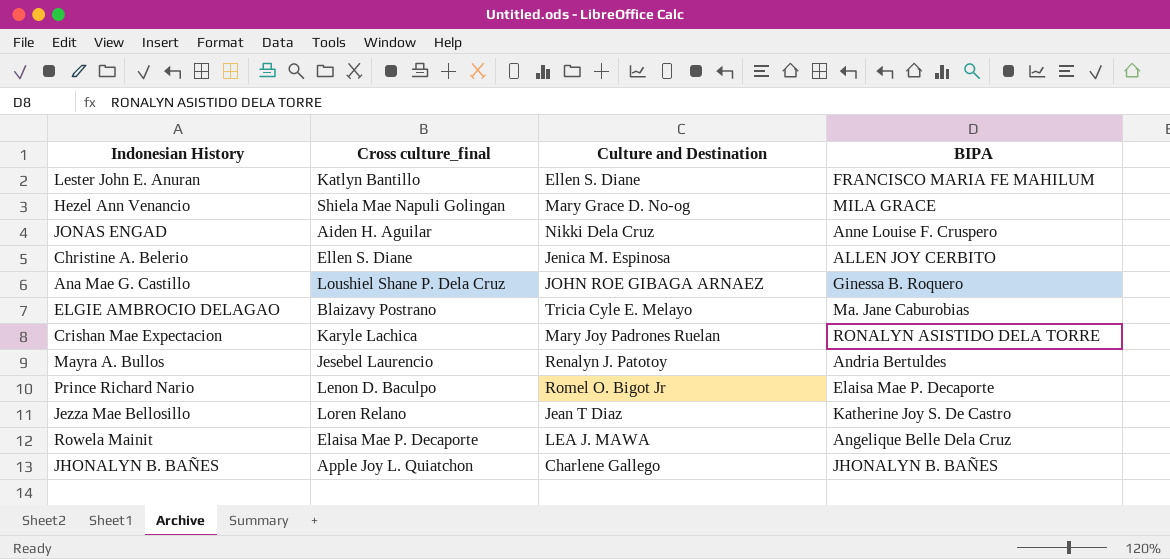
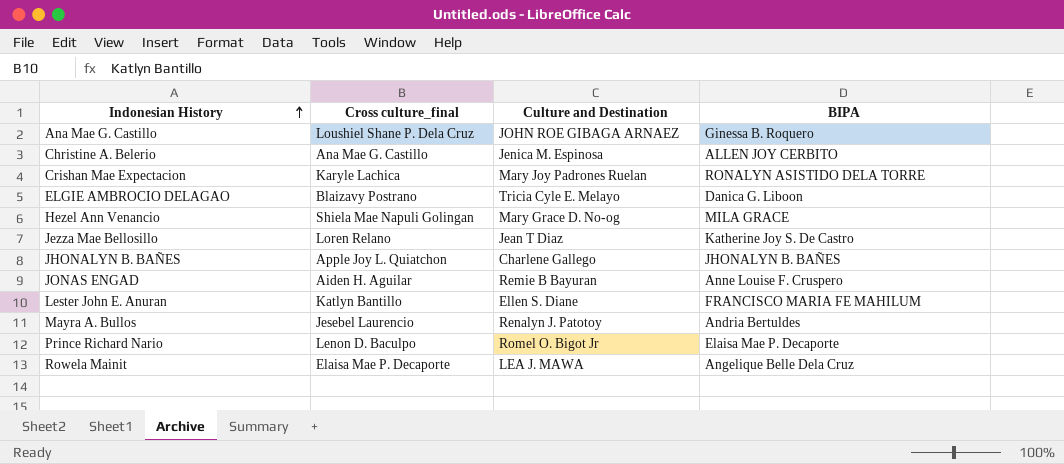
row order: none -> Indonesian History ascending
Christine A. Belerio | Cross culture_final: Ellen S. Diane -> Ana Mae G. Castillo
ELGIE AMBROCIO DELAGAO | BIPA: Ma. Jane Caburobias -> Danica G. Liboon
JONAS ENGAD | Culture and Destination: Nikki Dela Cruz -> Remie B Bayuran

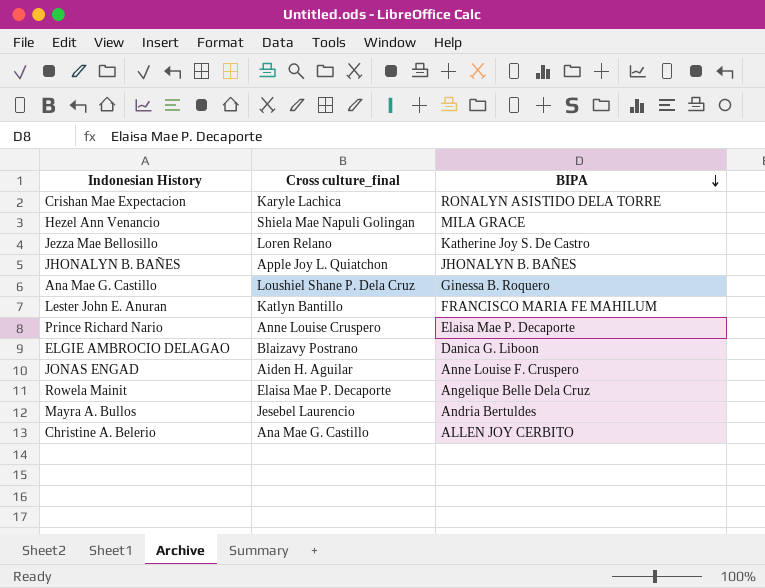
row order: Indonesian History ascending -> BIPA descending
column Culture and Destination | position: 3 -> none
Prince Richard Nario | Cross culture_final: Lenon D. Baculpo -> Anne Louise Cruspero

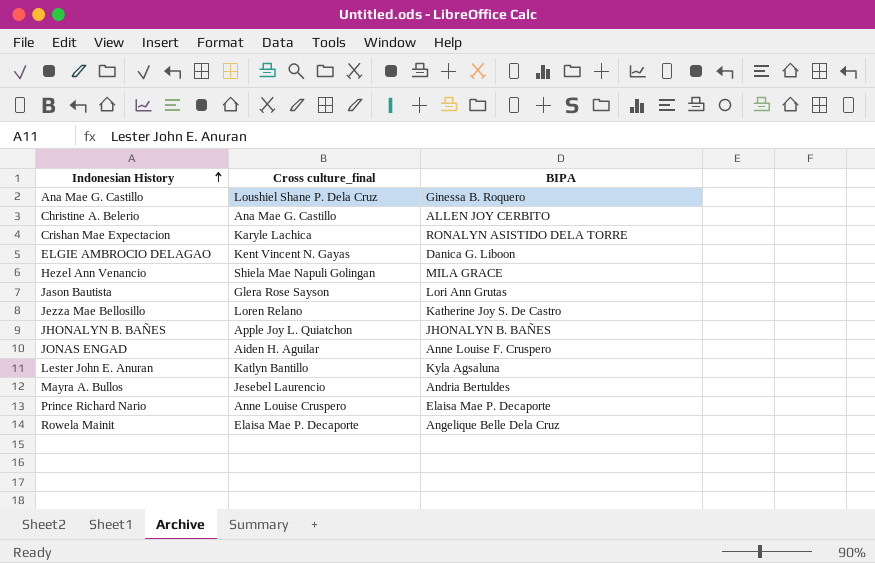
row order: BIPA descending -> Indonesian History ascending
ELGIE AMBROCIO DELAGAO | Cross culture_final: Blaizavy Postrano -> Kent Vincent N. Gayas
row Jason Bautista: none -> Glera Rose Sayson | Lori Ann Grutas
Lester John E. Anuran | BIPA: FRANCISCO MARIA FE MAHILUM -> Kyla Agsaluna

